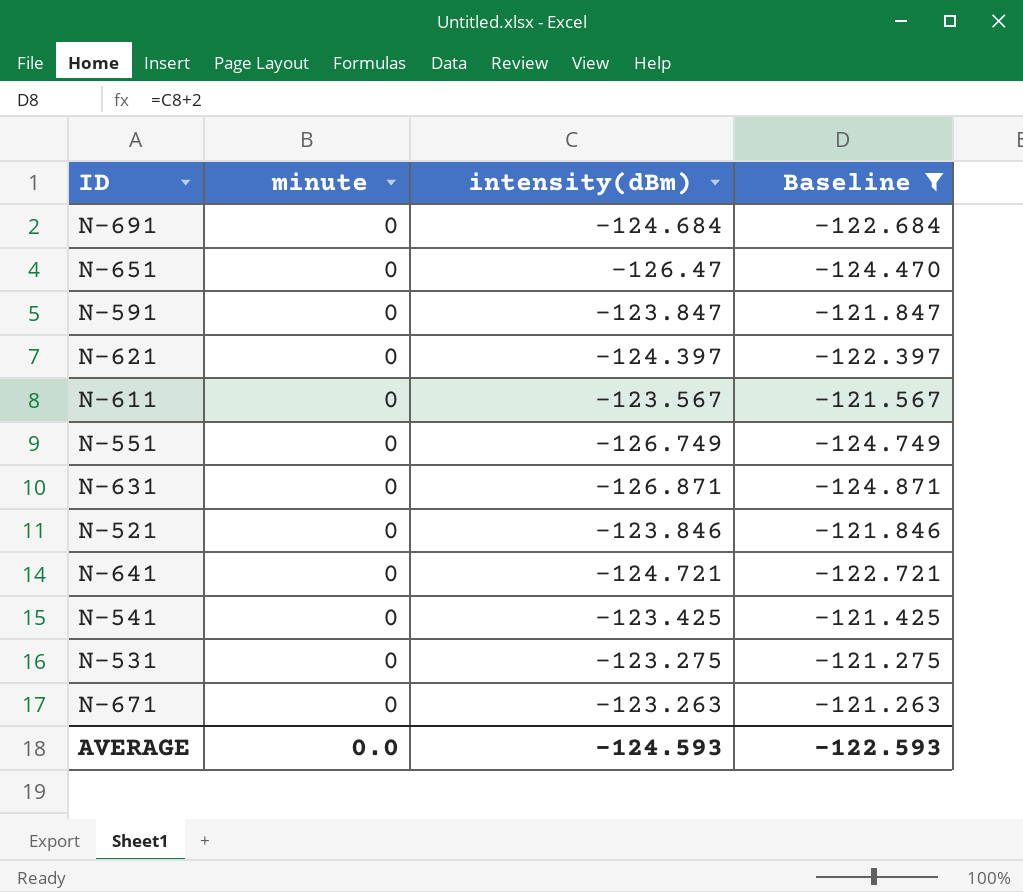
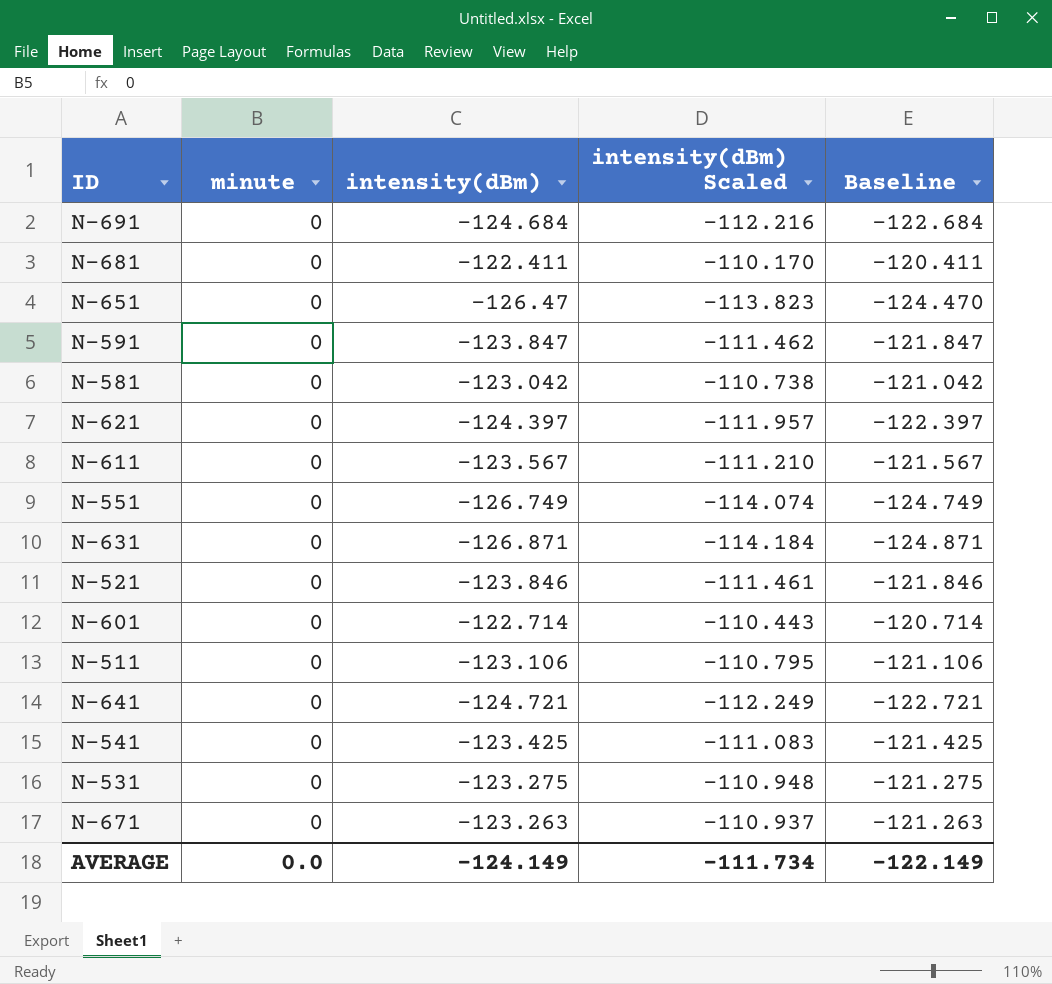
filter: Baseline <= -121.263 -> none
column intensity(dBm) Scaled | formula: none -> [intensity(dBm)] * 0.9
AVERAGE | intensity(dBm): -124.593 -> -124.149
AVERAGE | Baseline: -122.593 -> -122.149

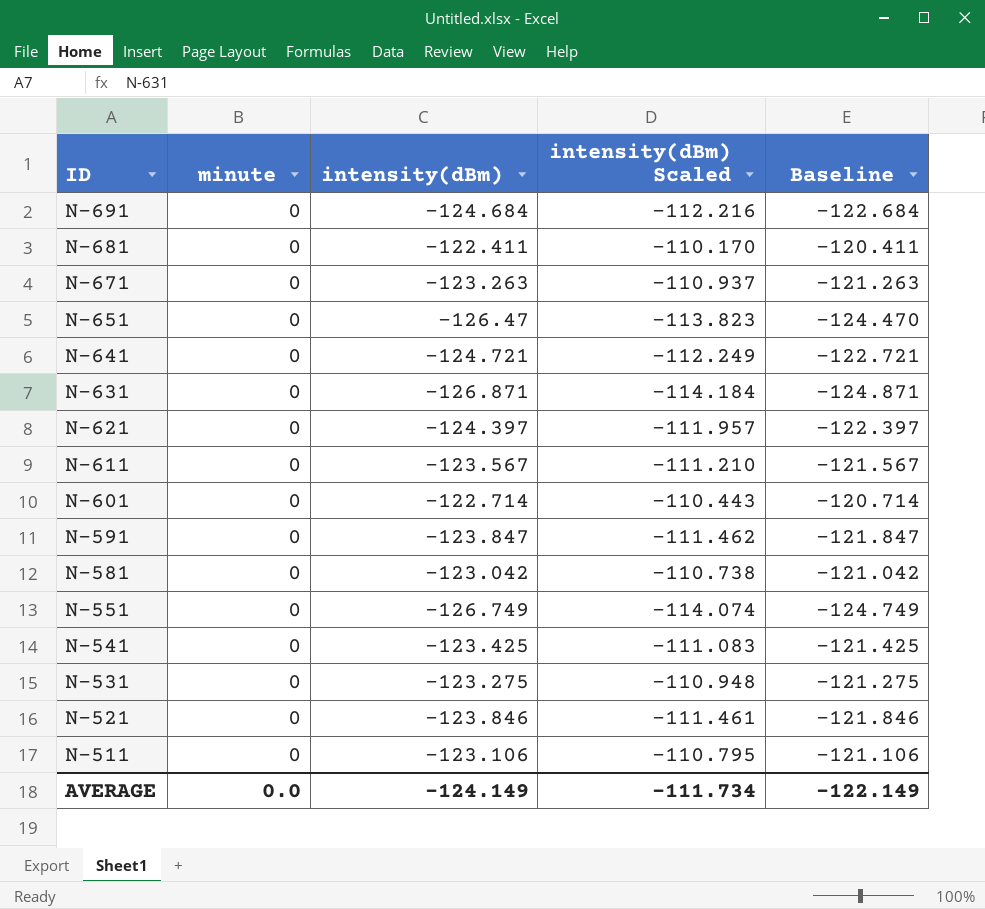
row order: none -> ID descending

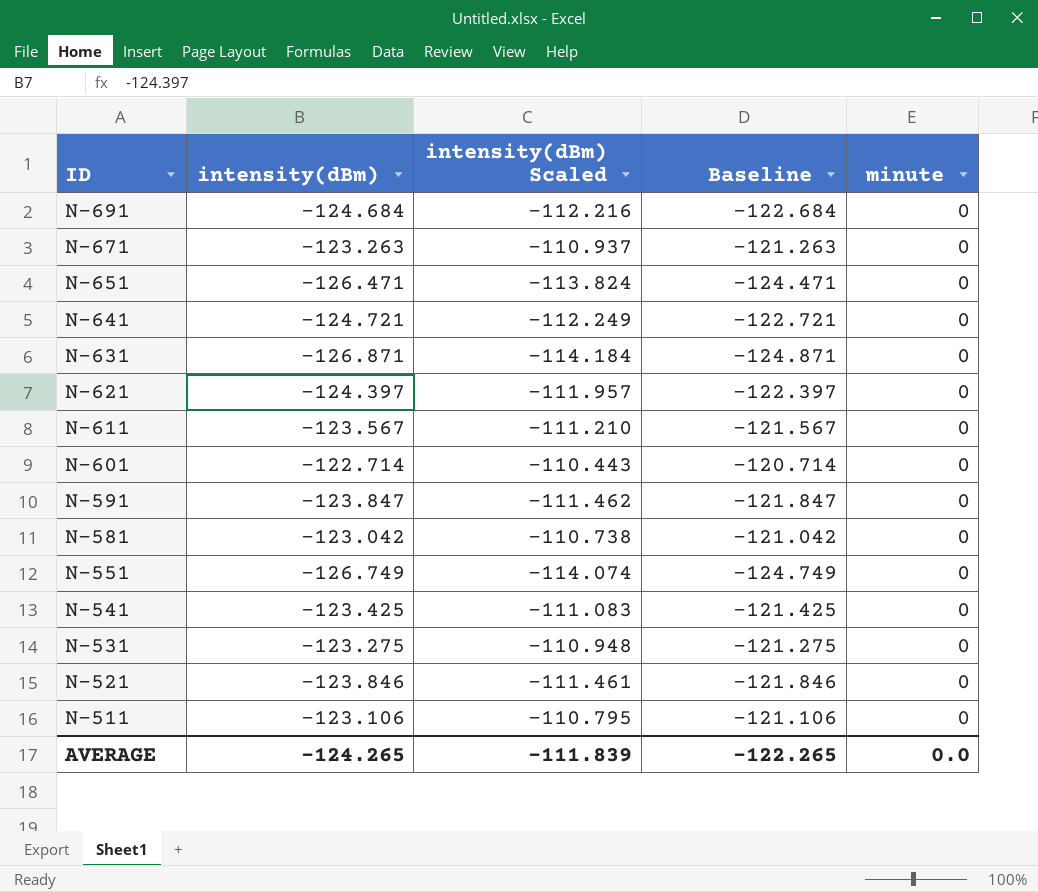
column minute | position: 2 -> 5
row N-681: 0 | -122.411 | -110.170 | -120.411 -> none
N-651 | intensity(dBm): -126.47 -> -126.471
N-651 | intensity(dBm) Scaled: -113.823 -> -113.824
N-651 | Baseline: -124.470 -> -124.471
AVERAGE | intensity(dBm): -124.149 -> -124.265
AVERAGE | intensity(dBm) Scaled: -111.734 -> -111.839
AVERAGE | Baseline: -122.149 -> -122.265

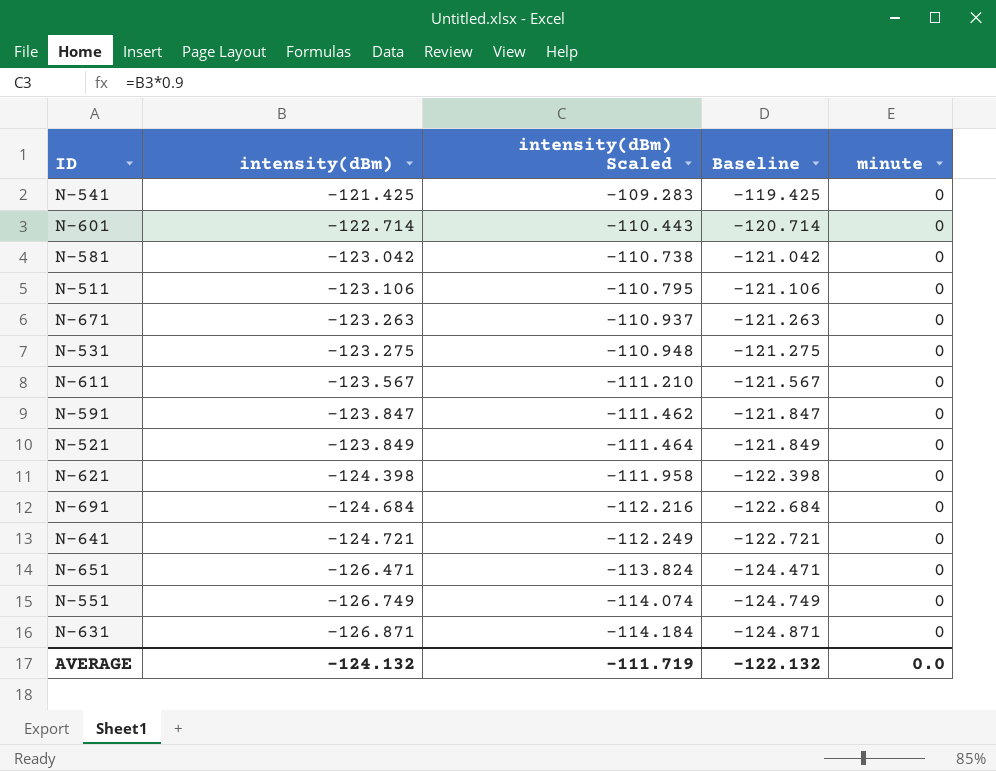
row order: ID descending -> intensity(dBm) descending
N-541 | intensity(dBm): -123.425 -> -121.425
N-541 | intensity(dBm) Scaled: -111.083 -> -109.283
N-541 | Baseline: -121.425 -> -119.425
N-521 | intensity(dBm): -123.846 -> -123.849
N-521 | intensity(dBm) Scaled: -111.461 -> -111.464
N-521 | Baseline: -121.846 -> -121.849
N-621 | intensity(dBm): -124.397 -> -124.398
N-621 | intensity(dBm) Scaled: -111.957 -> -111.958
N-621 | Baseline: -122.397 -> -122.398
AVERAGE | intensity(dBm): -124.265 -> -124.132
AVERAGE | intensity(dBm) Scaled: -111.839 -> -111.719
AVERAGE | Baseline: -122.265 -> -122.132

